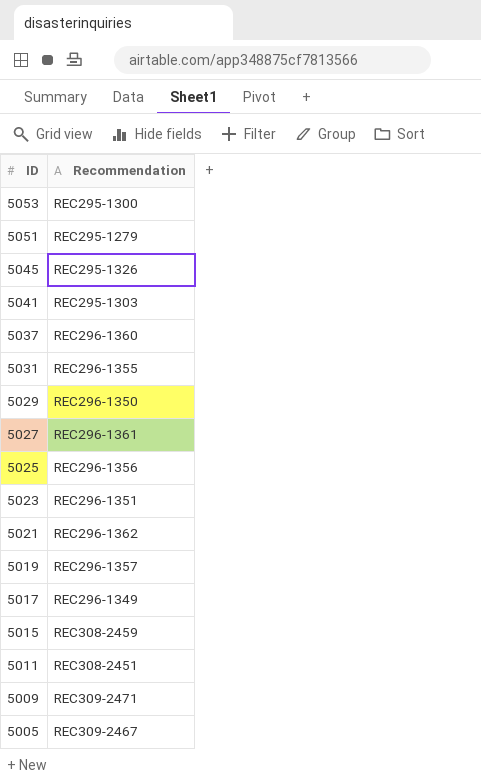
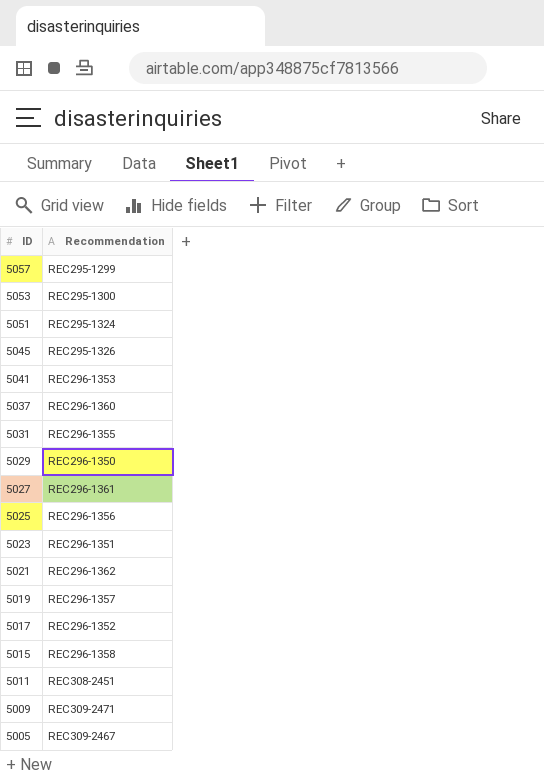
row 5057: none -> REC295-1299
5051 | Recommendation: REC295-1279 -> REC295-1324
5041 | Recommendation: REC295-1303 -> REC296-1353
5017 | Recommendation: REC296-1349 -> REC296-1352
5015 | Recommendation: REC308-2459 -> REC296-1358

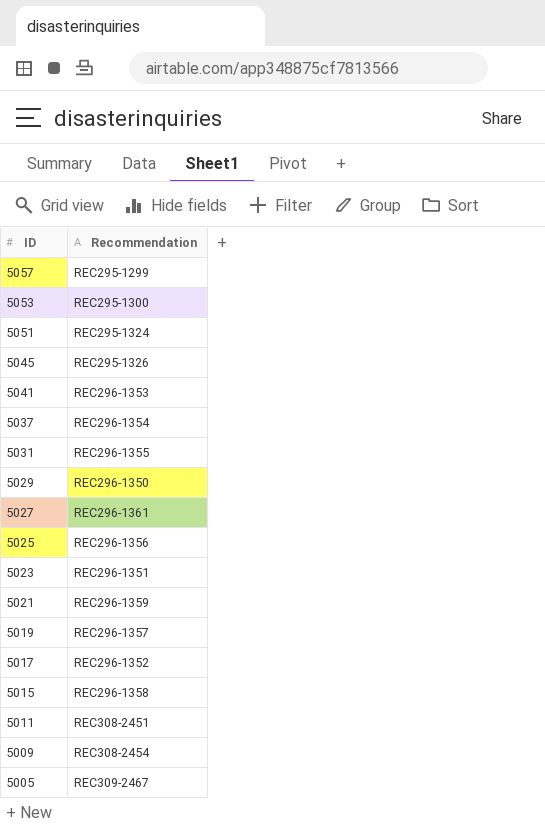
5037 | Recommendation: REC296-1360 -> REC296-1354
5021 | Recommendation: REC296-1362 -> REC296-1359
5009 | Recommendation: REC309-2471 -> REC308-2454

